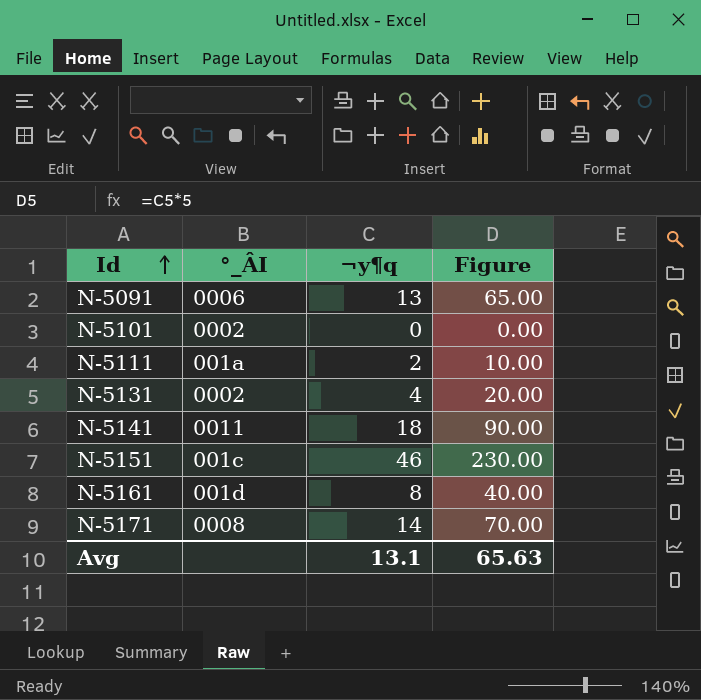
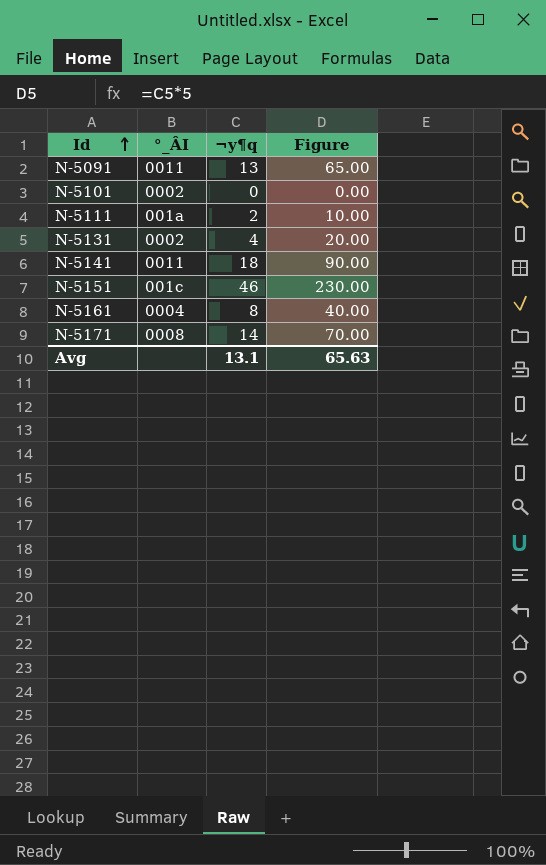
N-5091 | °_ÂI: 0006 -> 0011
N-5161 | °_ÂI: 001d -> 0004

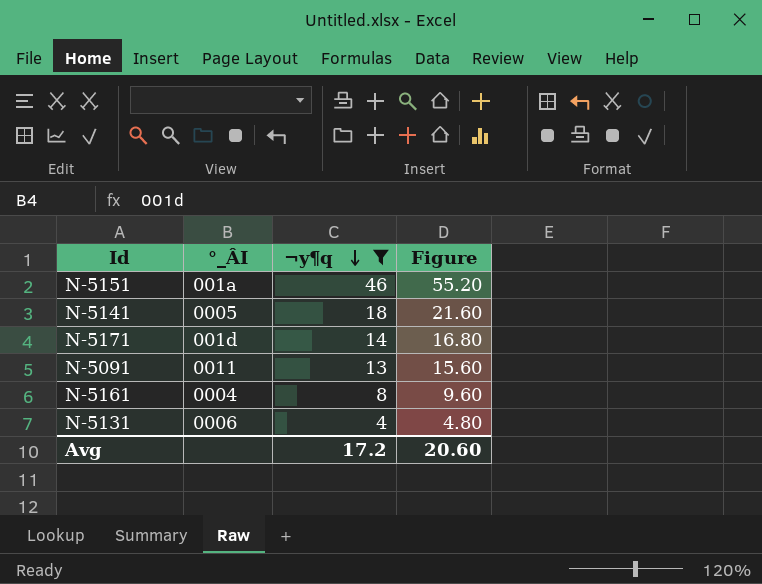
filter: none -> ¬y¶q >= 4
row order: Id ascending -> ¬y¶q descending
column Figure | formula: [¬y¶q] * 5 -> [¬y¶q] * 1.2
N-5151 | °_ÂI: 001c -> 001a
N-5141 | °_ÂI: 0011 -> 0005
N-5171 | °_ÂI: 0008 -> 001d
N-5131 | °_ÂI: 0002 -> 0006
Avg | ¬y¶q: 13.1 -> 17.2
Avg | Figure: 65.63 -> 20.60

